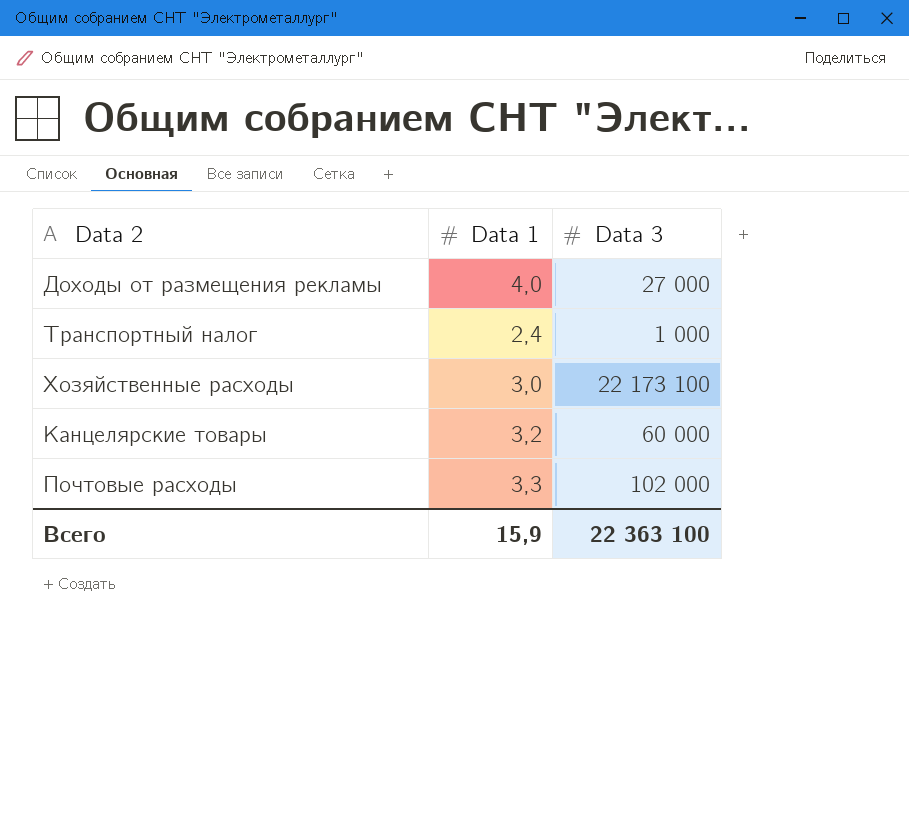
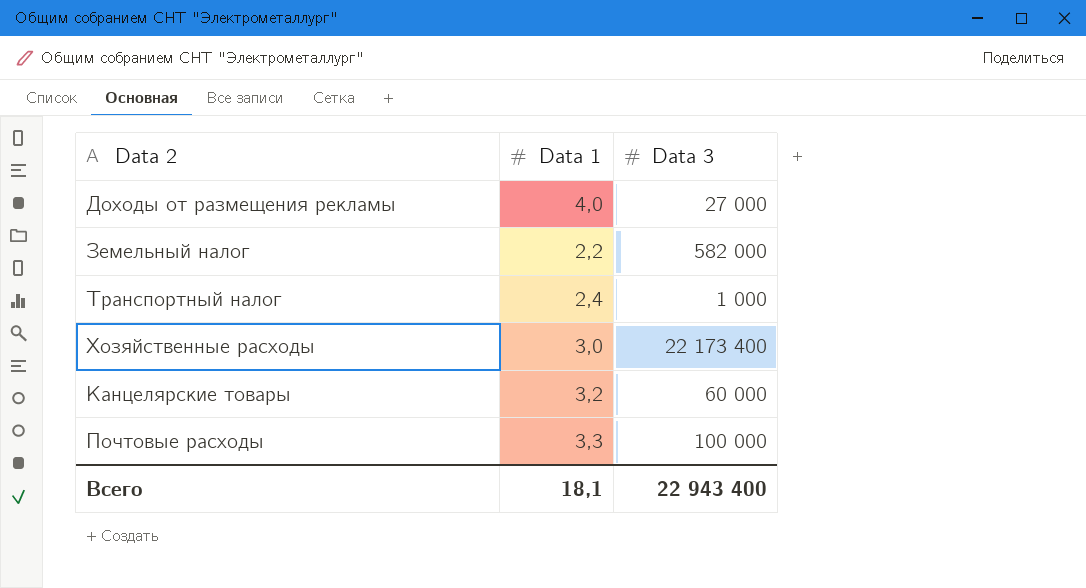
row Земельный налог: none -> 2,2 | 582 000
Хозяйственные расходы | Data 3: 22 173 100 -> 22 173 400
Почтовые расходы | Data 3: 102 000 -> 100 000
Всего | Data 1: 15,9 -> 18,1
Всего | Data 3: 22 363 100 -> 22 943 400

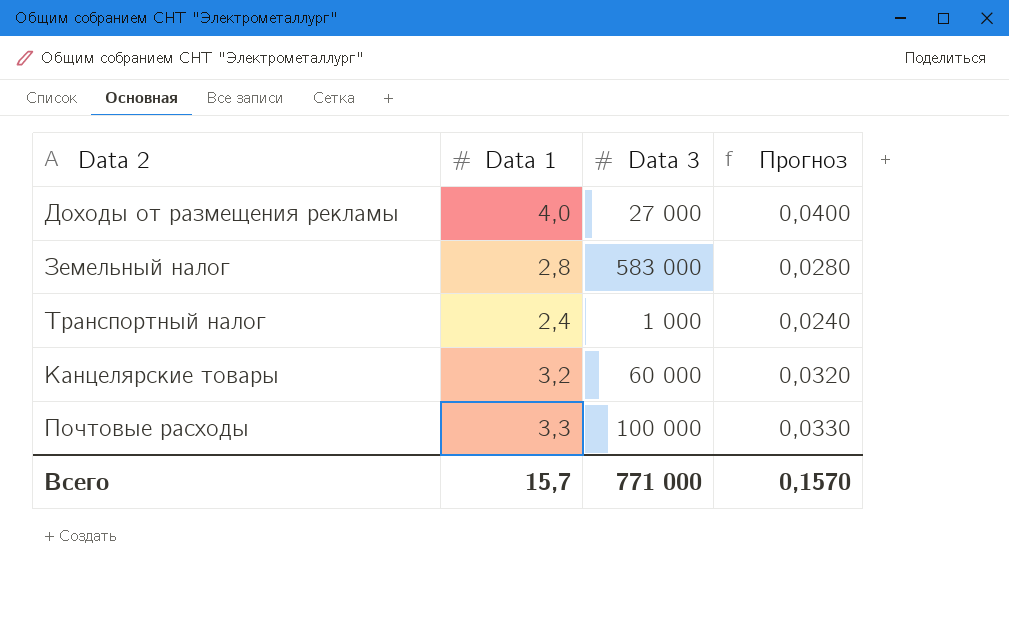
column Прогноз | formula: none -> [Data 1] * 0,01
row Хозяйственные расходы: 3,0 | 22 173 400 -> none
Земельный налог | Data 1: 2,2 -> 2,8
Земельный налог | Data 3: 582 000 -> 583 000
Всего | Data 1: 18,1 -> 15,7
Всего | Data 3: 22 943 400 -> 771 000

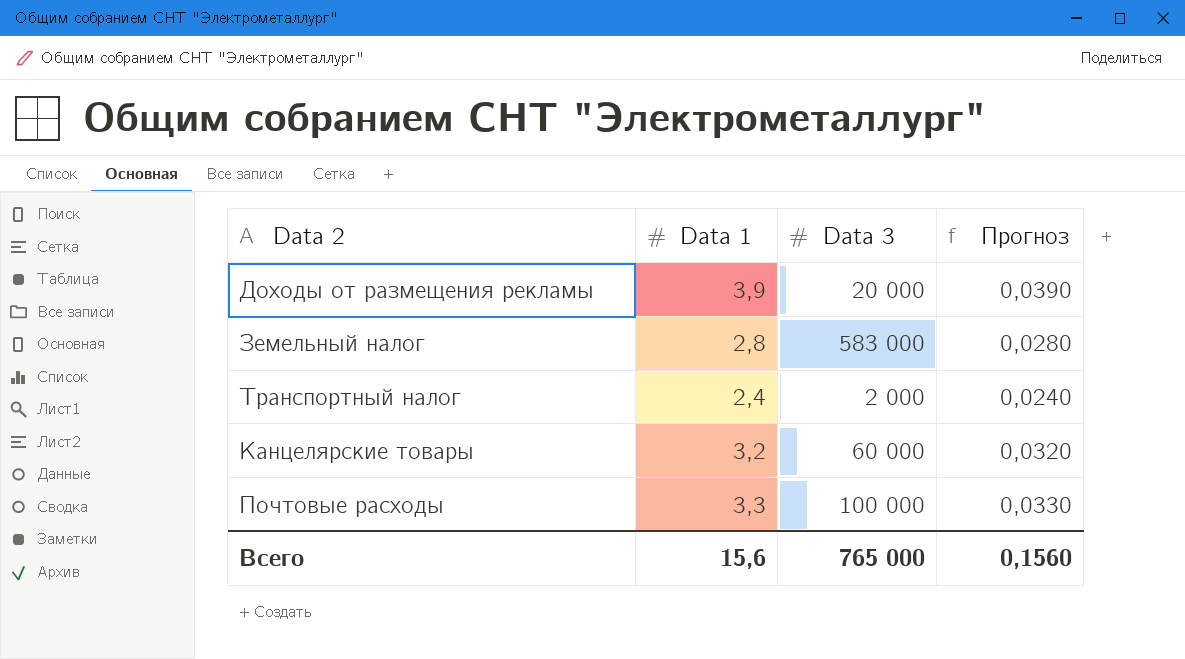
Доходы от размещения рекламы | Data 1: 4,0 -> 3,9
Доходы от размещения рекламы | Data 3: 27 000 -> 20 000
Доходы от размещения рекламы | Прогноз: 0,0400 -> 0,0390
Транспортный налог | Data 3: 1 000 -> 2 000
Всего | Data 1: 15,7 -> 15,6
Всего | Data 3: 771 000 -> 765 000
Всего | Прогноз: 0,1570 -> 0,1560

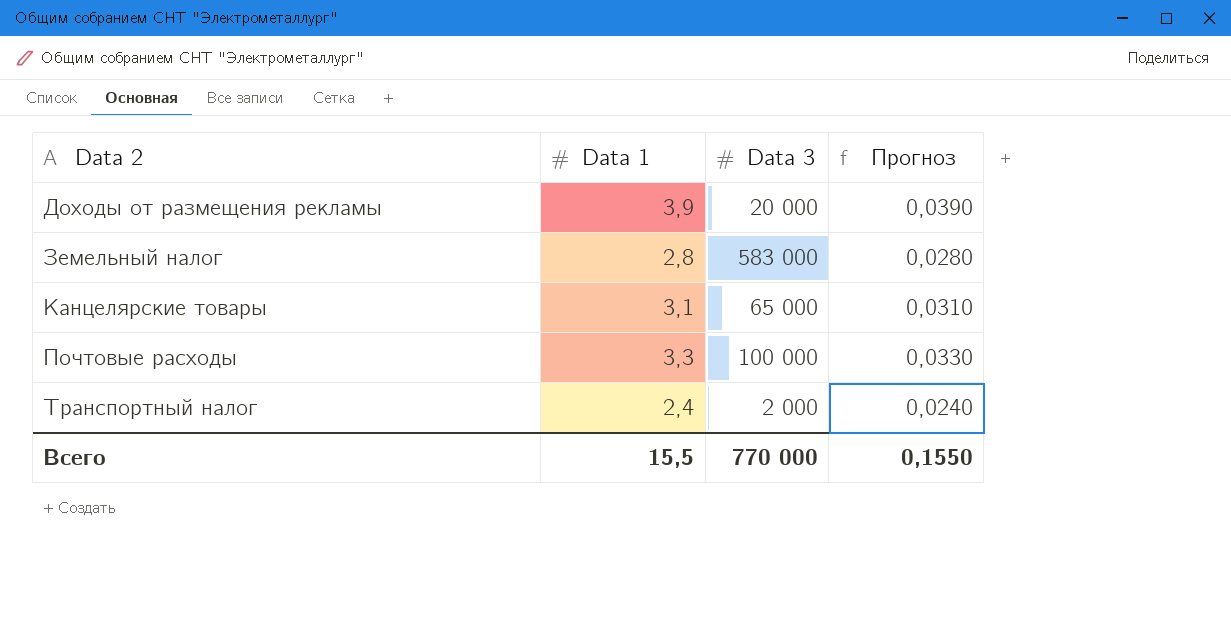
row order: none -> Data 2 ascending
Канцелярские товары | Data 1: 3,2 -> 3,1
Канцелярские товары | Data 3: 60 000 -> 65 000
Канцелярские товары | Прогноз: 0,0320 -> 0,0310
Всего | Data 1: 15,6 -> 15,5
Всего | Data 3: 765 000 -> 770 000
Всего | Прогноз: 0,1560 -> 0,1550

